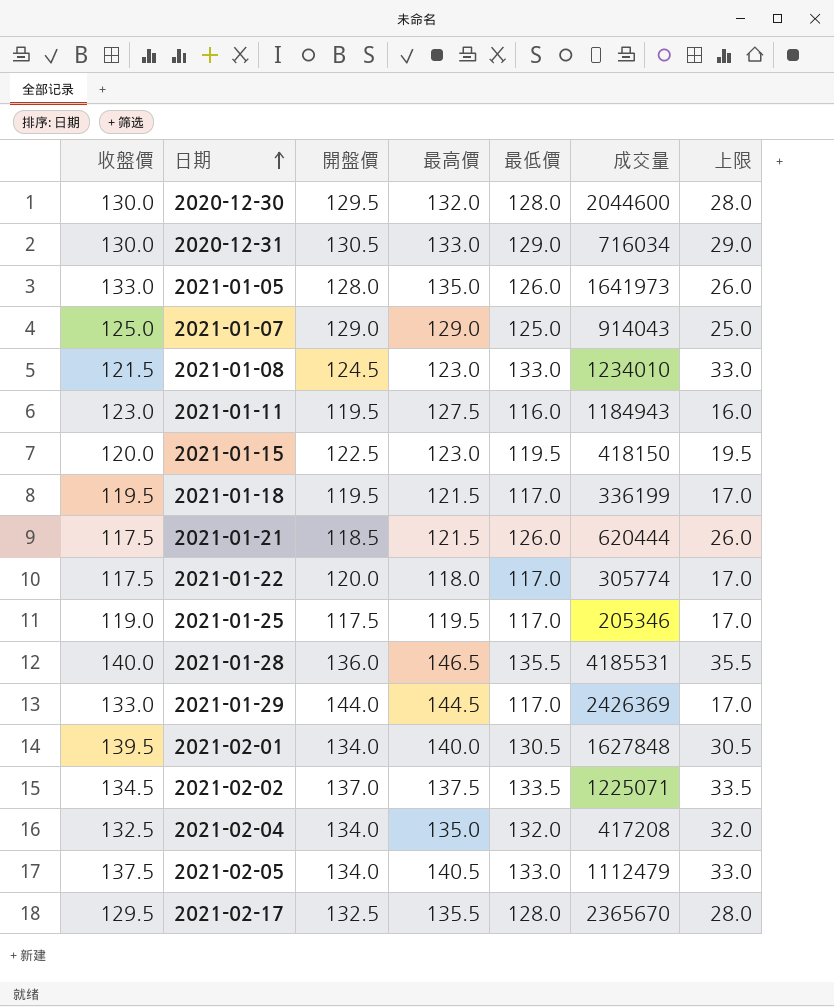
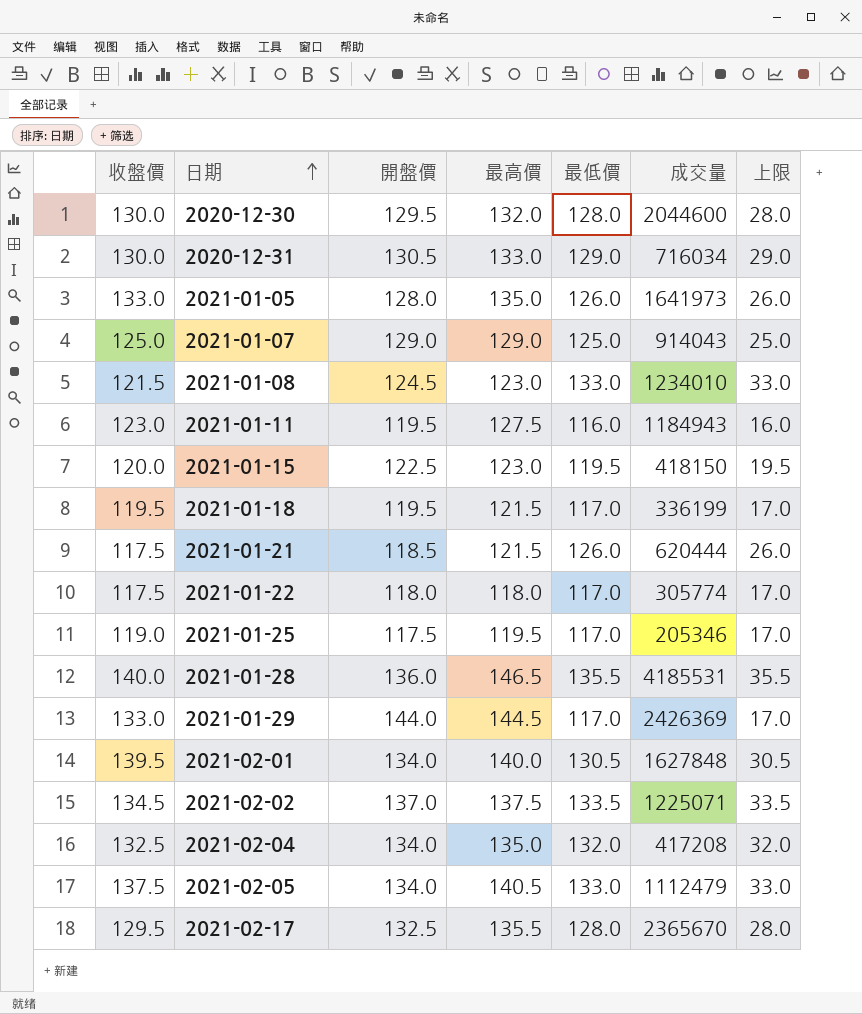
2021-01-22 | 開盤價: 120.0 -> 118.0

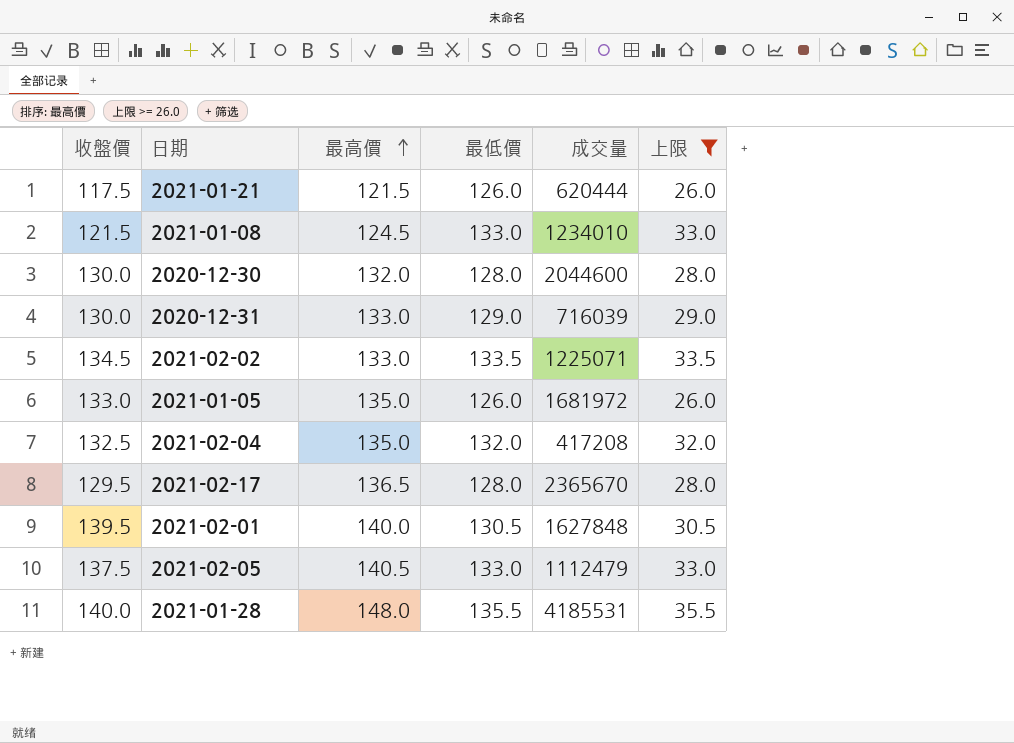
filter: none -> 上限 >= 26.0
row order: 日期 ascending -> 最高價 ascending
column 開盤價 | position: 3 -> none
2021-01-08 | 最高價: 123.0 -> 124.5
2020-12-31 | 成交量: 716034 -> 716039
2021-02-02 | 最高價: 137.5 -> 133.0
2021-01-05 | 成交量: 1641973 -> 1681972
2021-02-17 | 最高價: 135.5 -> 136.5
2021-01-28 | 最高價: 146.5 -> 148.0

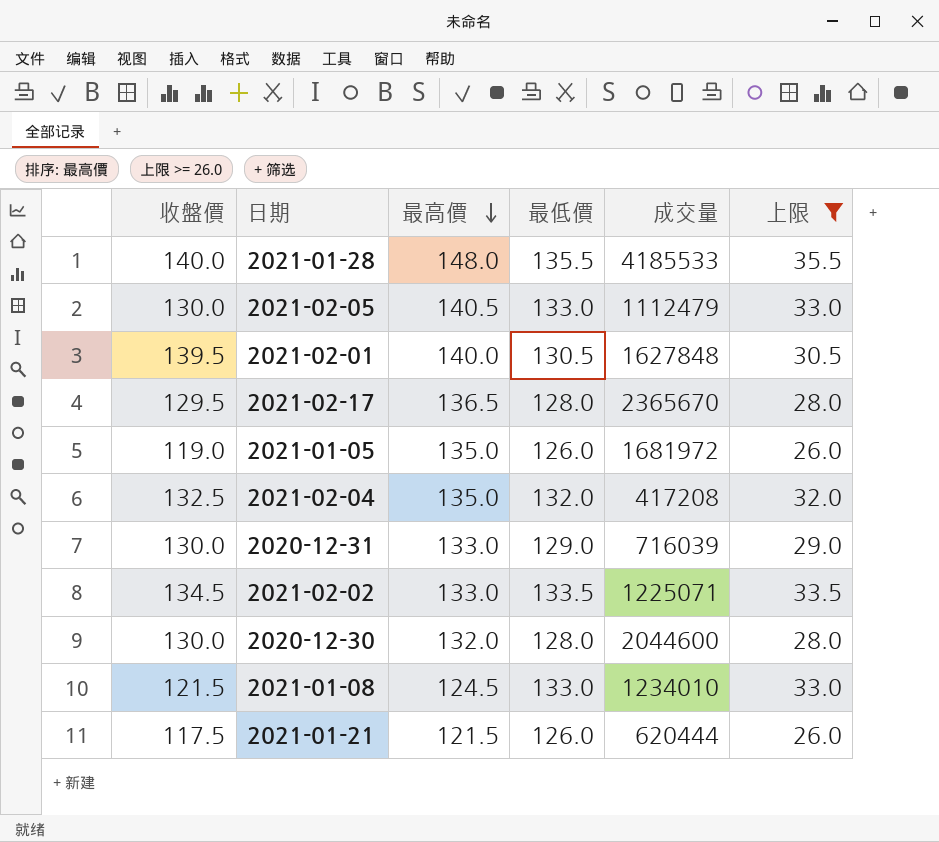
row order: 最高價 ascending -> 最高價 descending
2021-01-28 | 成交量: 4185531 -> 4185533
2021-02-05 | 收盤價: 137.5 -> 130.0
2021-01-05 | 收盤價: 133.0 -> 119.0

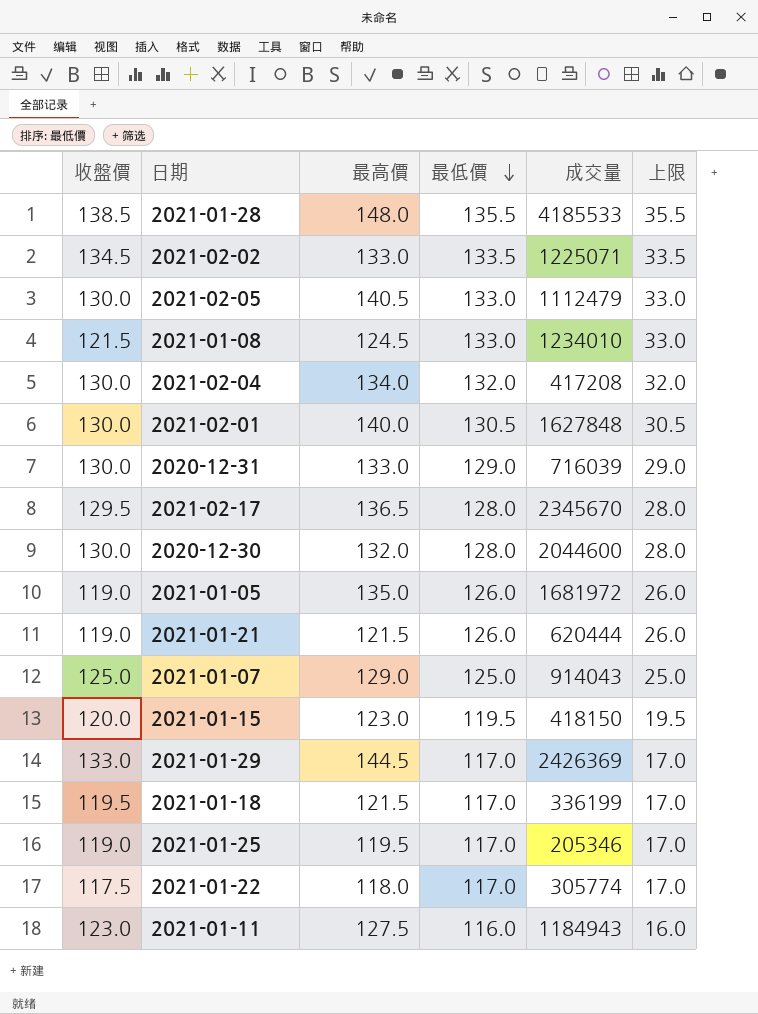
filter: 上限 >= 26.0 -> none
row order: 最高價 descending -> 最低價 descending
2021-01-28 | 收盤價: 140.0 -> 138.5
2021-02-04 | 收盤價: 132.5 -> 130.0
2021-02-04 | 最高價: 135.0 -> 134.0
2021-02-01 | 收盤價: 139.5 -> 130.0
2021-02-17 | 成交量: 2365670 -> 2345670
2021-01-21 | 收盤價: 117.5 -> 119.0

